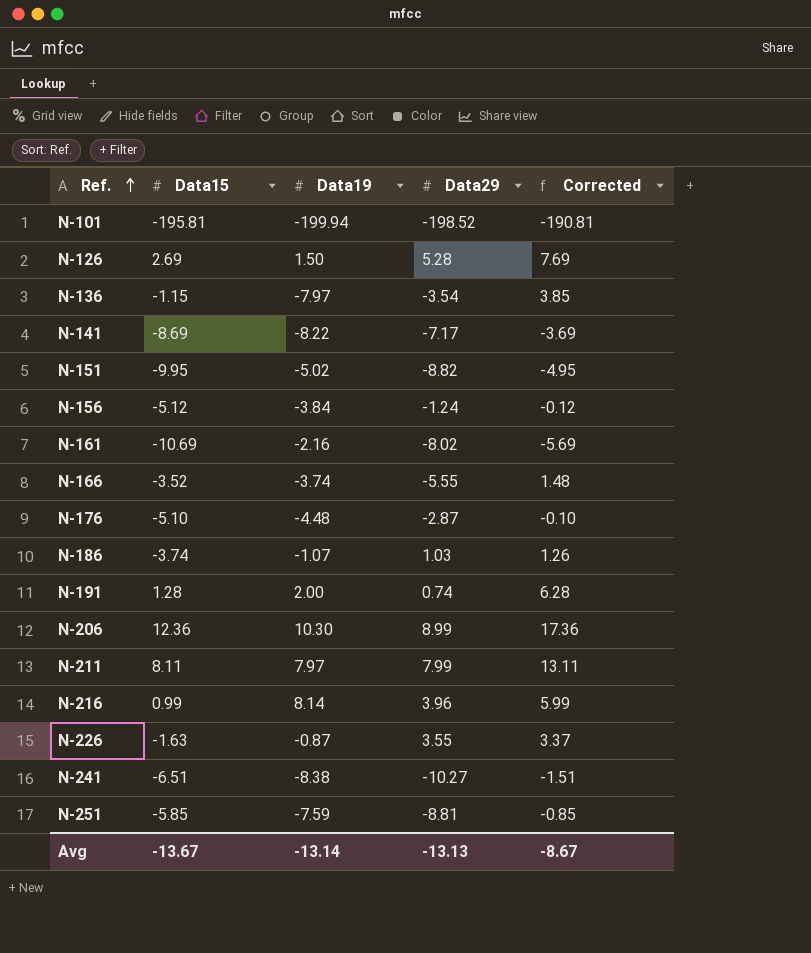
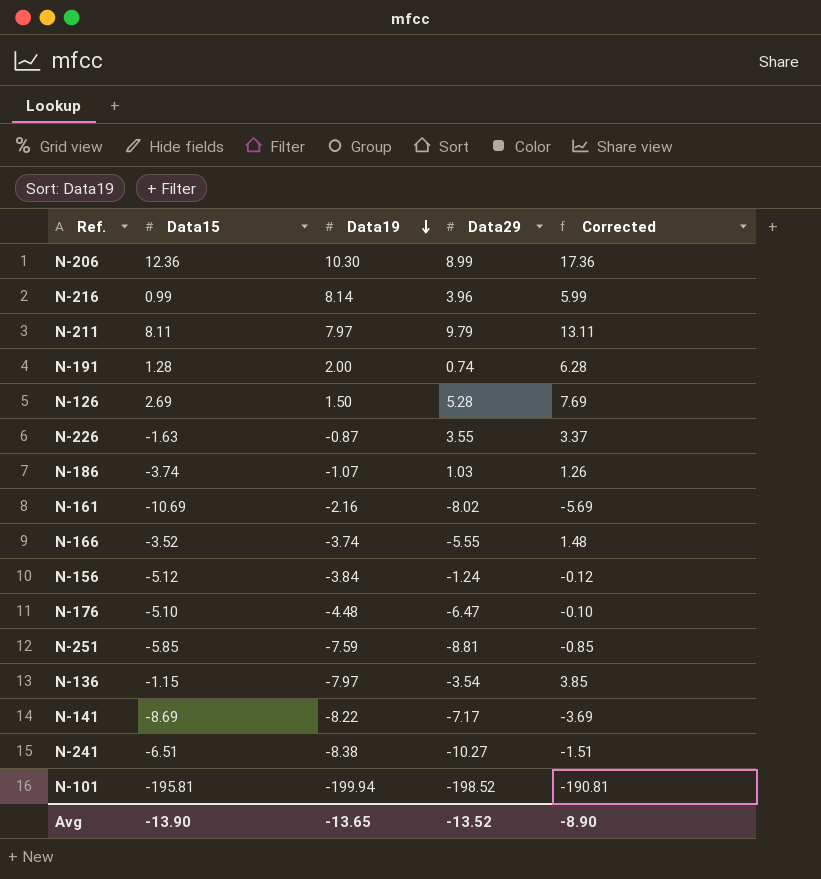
row order: Ref. ascending -> Data19 descending
row N-151: -9.95 | -5.02 | -8.82 | -4.95 -> none
N-211 | Data29: 7.99 -> 9.79
N-176 | Data29: -2.87 -> -6.47
Avg | Data15: -13.67 -> -13.90
Avg | Data19: -13.14 -> -13.65
Avg | Data29: -13.13 -> -13.52
Avg | Corrected: -8.67 -> -8.90

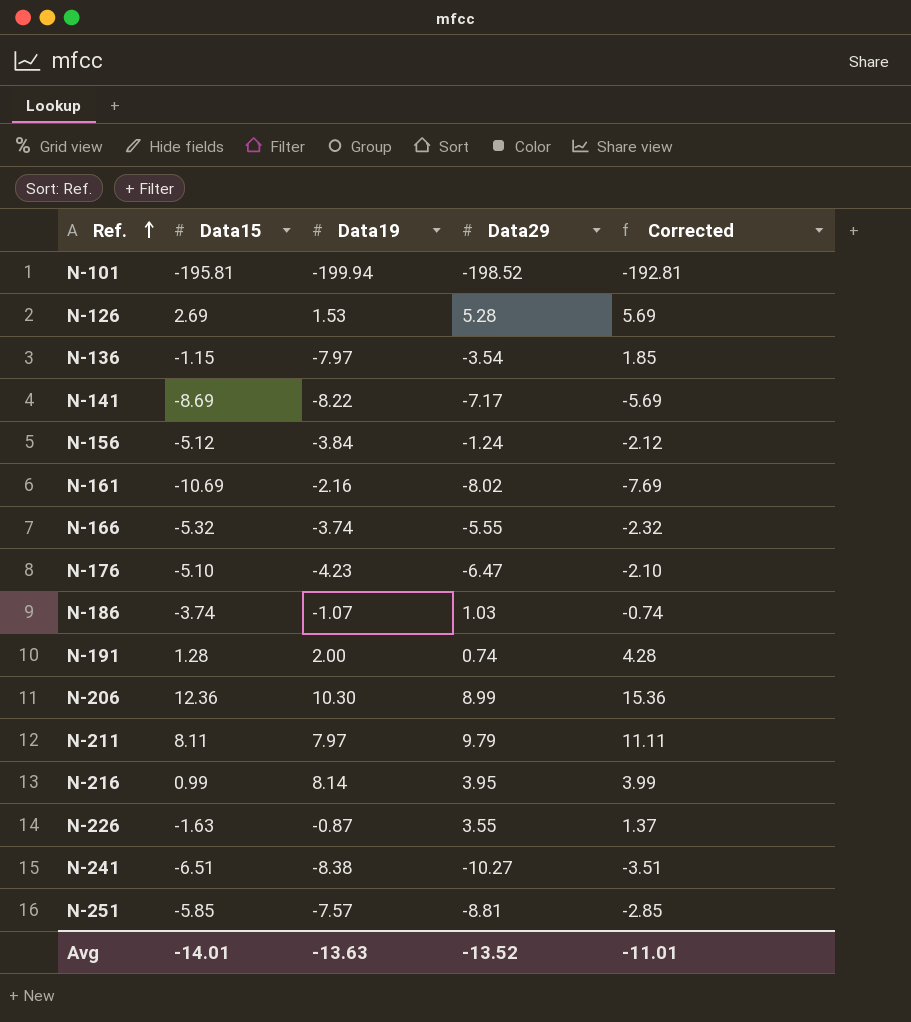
row order: Data19 descending -> Ref. ascending
column Corrected | formula: [Data15] + 5 -> [Data15] + 3
N-126 | Data19: 1.50 -> 1.53
N-166 | Data15: -3.52 -> -5.32
N-176 | Data19: -4.48 -> -4.23
N-216 | Data29: 3.96 -> 3.95
N-251 | Data19: -7.59 -> -7.57
Avg | Data15: -13.90 -> -14.01
Avg | Data19: -13.65 -> -13.63
Avg | Corrected: -8.90 -> -11.01

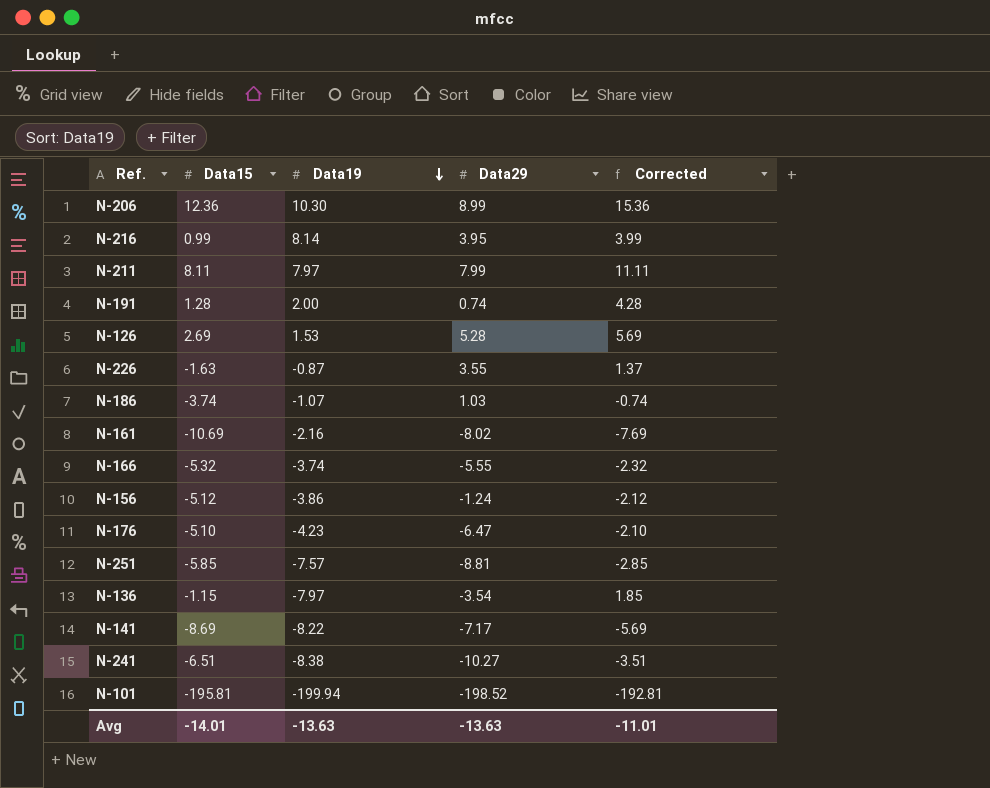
row order: Ref. ascending -> Data19 descending
N-211 | Data29: 9.79 -> 7.99
N-156 | Data19: -3.84 -> -3.86
Avg | Data29: -13.52 -> -13.63

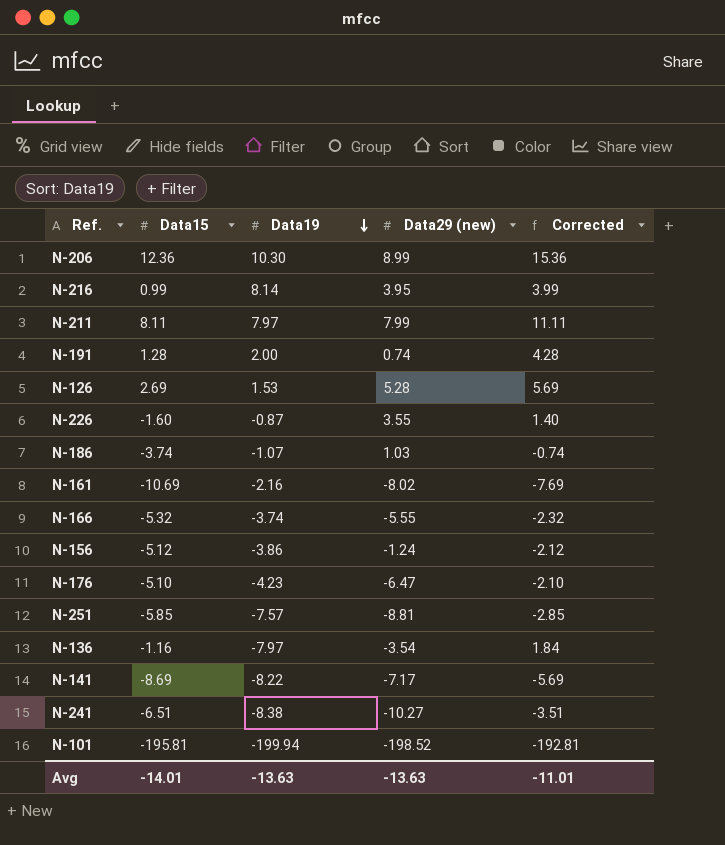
column name: Data29 -> Data29 (new)
N-226 | Data15: -1.63 -> -1.60
N-226 | Corrected: 1.37 -> 1.40
N-136 | Data15: -1.15 -> -1.16
N-136 | Corrected: 1.85 -> 1.84

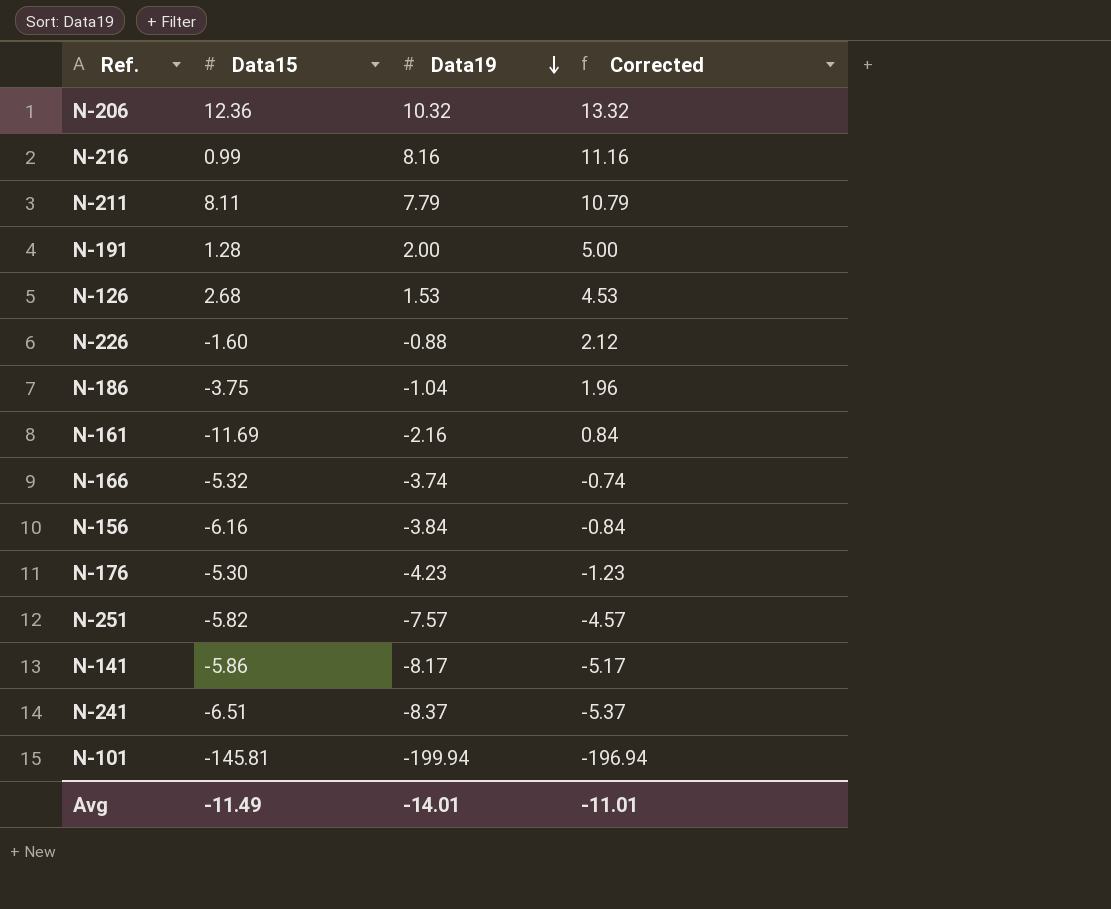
column Data29 (new) | position: 4 -> none
column Corrected | formula: [Data15] + 3 -> [Data19] + 3
row N-136: -1.16 | -7.97 | -3.54 | 1.84 -> none
N-206 | Data19: 10.30 -> 10.32
N-216 | Data19: 8.14 -> 8.16
N-211 | Data19: 7.97 -> 7.79
N-126 | Data15: 2.69 -> 2.68
N-226 | Data19: -0.87 -> -0.88
N-186 | Data15: -3.74 -> -3.75
N-186 | Data19: -1.07 -> -1.04
N-161 | Data15: -10.69 -> -11.69
N-156 | Data15: -5.12 -> -6.16
N-156 | Data19: -3.86 -> -3.84
N-176 | Data15: -5.10 -> -5.30
N-251 | Data15: -5.85 -> -5.82
N-141 | Data15: -8.69 -> -5.86
N-141 | Data19: -8.22 -> -8.17
N-241 | Data19: -8.38 -> -8.37
N-101 | Data15: -195.81 -> -145.81
Avg | Data15: -14.01 -> -11.49
Avg | Data19: -13.63 -> -14.01

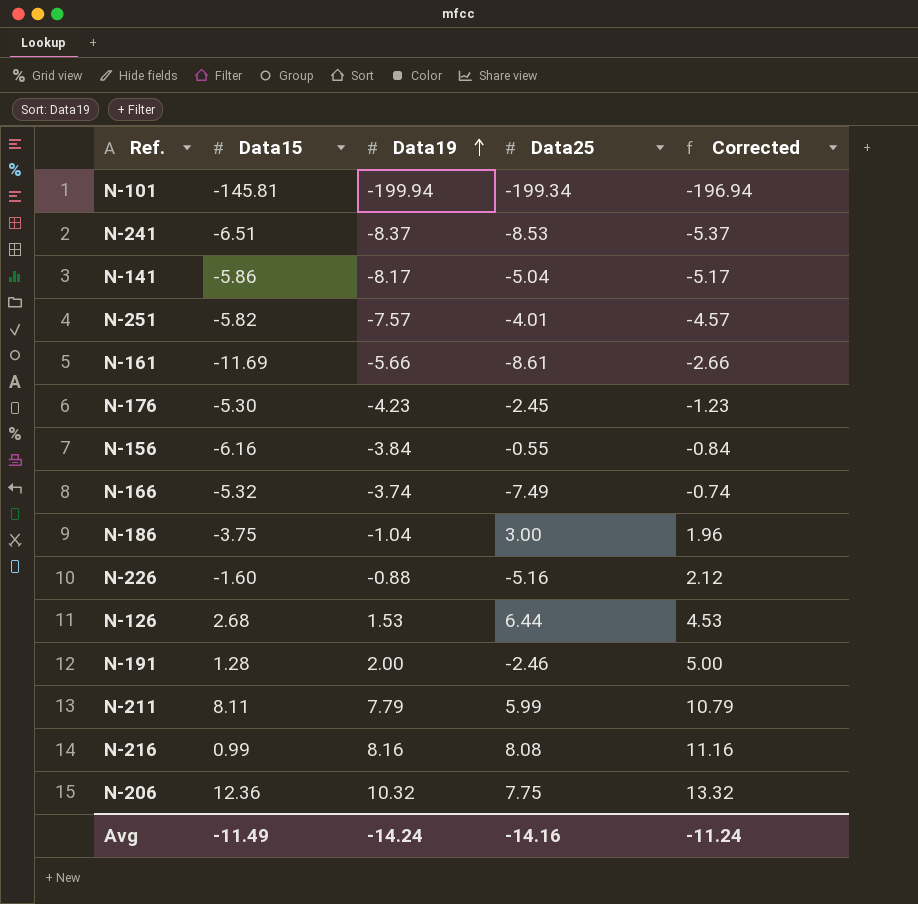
row order: Data19 descending -> Data19 ascending
column Data25 | position: none -> 4
N-161 | Data19: -2.16 -> -5.66
N-161 | Corrected: 0.84 -> -2.66
Avg | Data19: -14.01 -> -14.24
Avg | Corrected: -11.01 -> -11.24

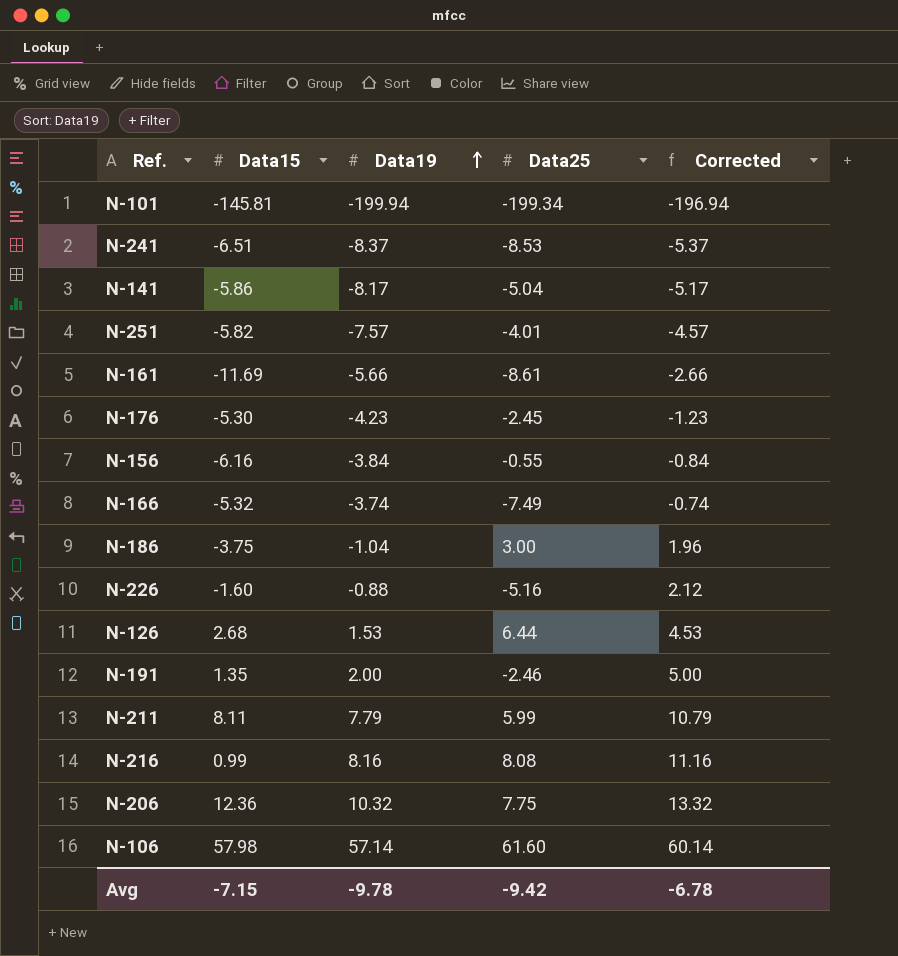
N-191 | Data15: 1.28 -> 1.35
row N-106: none -> 57.98 | 57.14 | 61.60 | 60.14
Avg | Data15: -11.49 -> -7.15
Avg | Data19: -14.24 -> -9.78
Avg | Data25: -14.16 -> -9.42
Avg | Corrected: -11.24 -> -6.78

